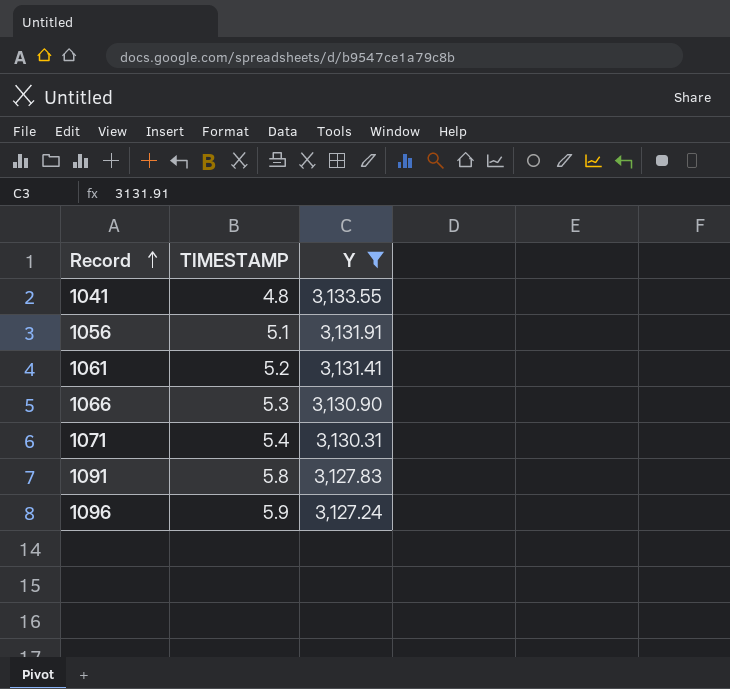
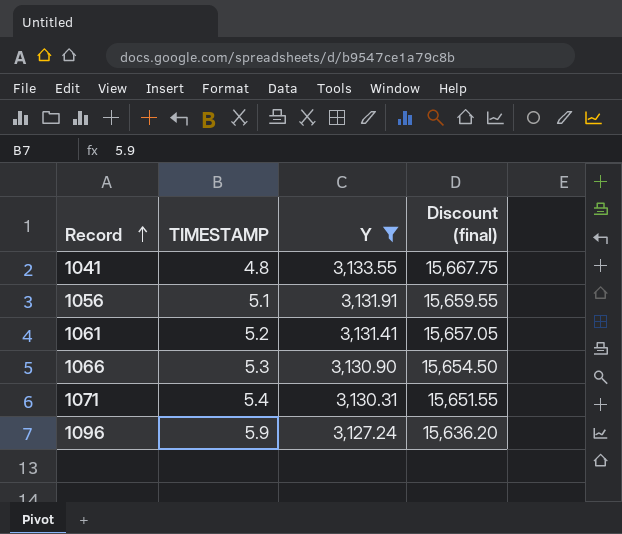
column Discount (final) | formula: none -> [Y] * 5
row 1091: 5.8 | 3,127.83 -> none

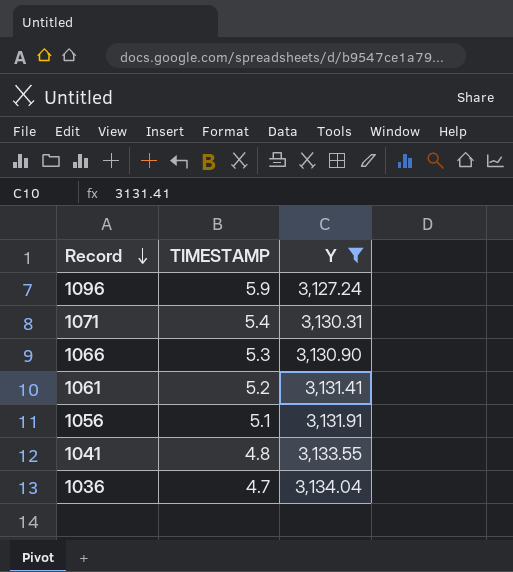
row order: Record ascending -> Record descending
column Discount (final) | formula: [Y] * 5 -> none
row 1036: none -> 4.7 | 3,134.04

